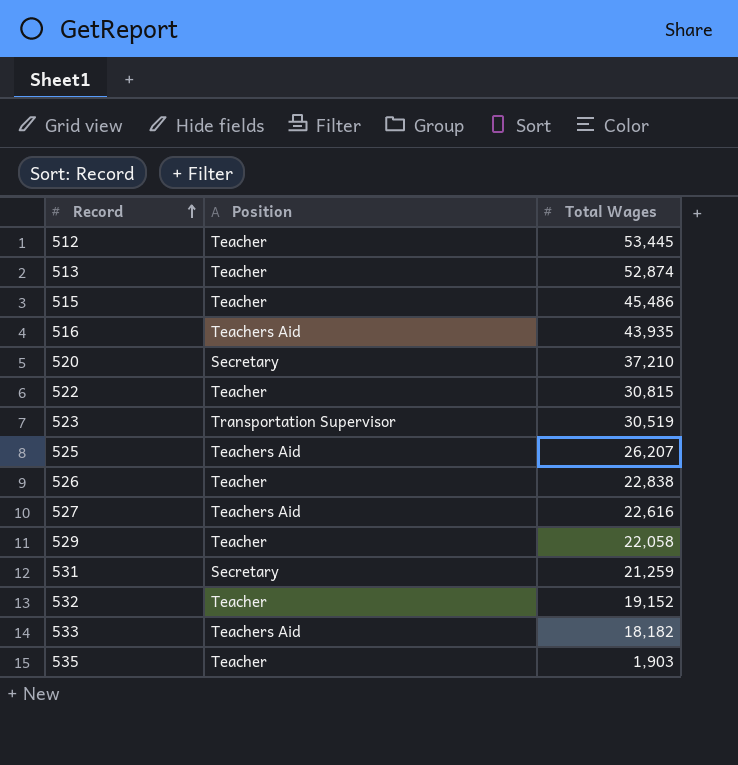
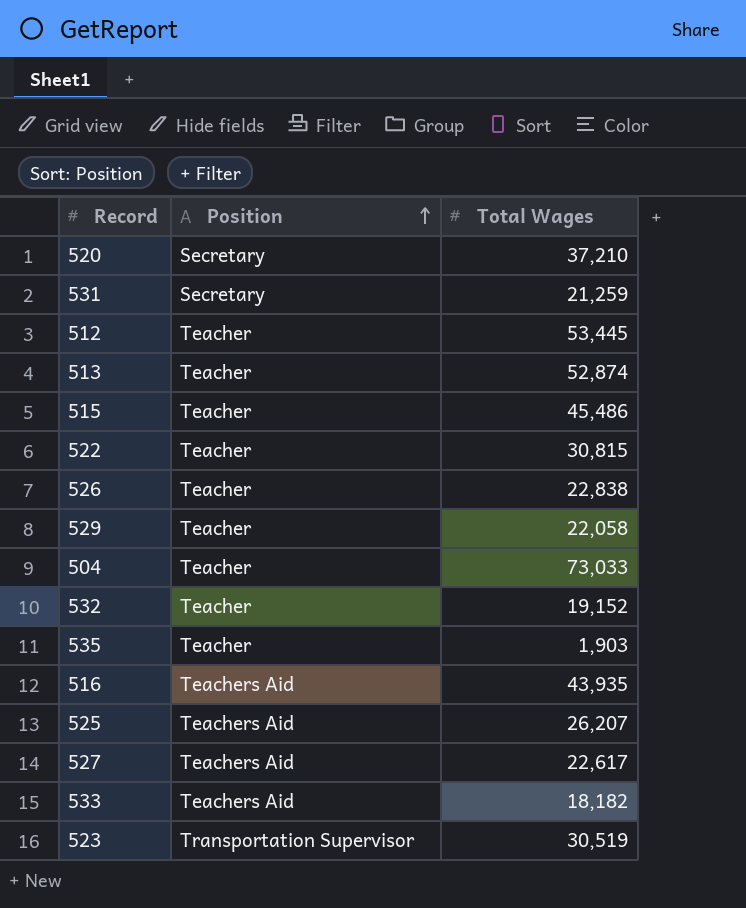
row order: Record ascending -> Position ascending
row 504: none -> Teacher | 73,033
527 | Total Wages: 22,616 -> 22,617

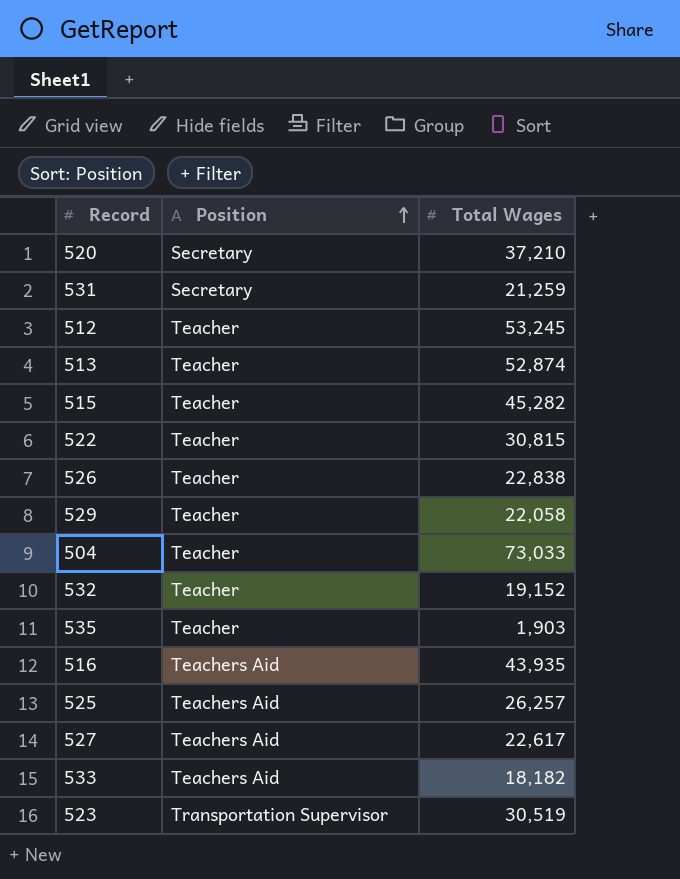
512 | Total Wages: 53,445 -> 53,245
515 | Total Wages: 45,486 -> 45,282
525 | Total Wages: 26,207 -> 26,257

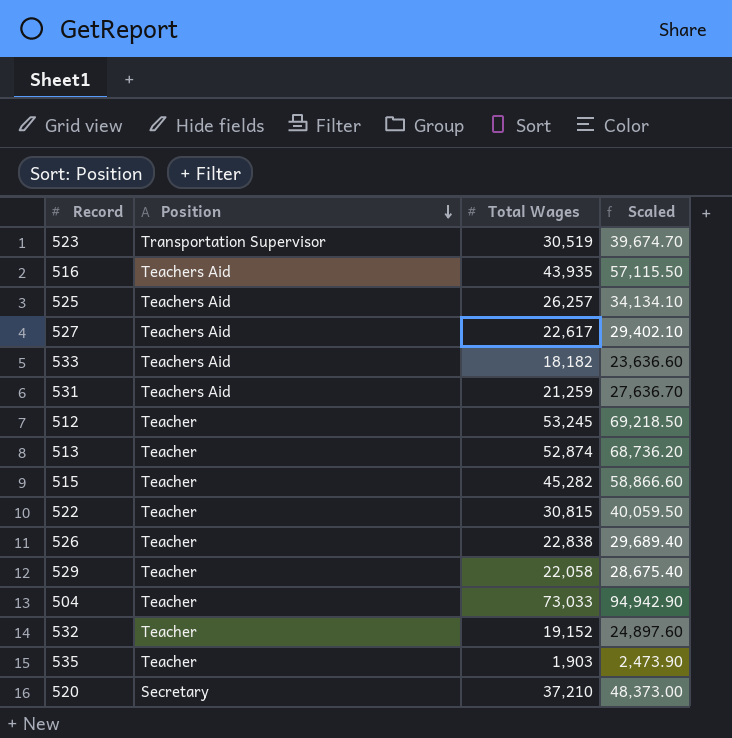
row order: Position ascending -> Position descending
column Scaled | formula: none -> [Total Wages] * 1.3
531 | Position: Secretary -> Teachers Aid

